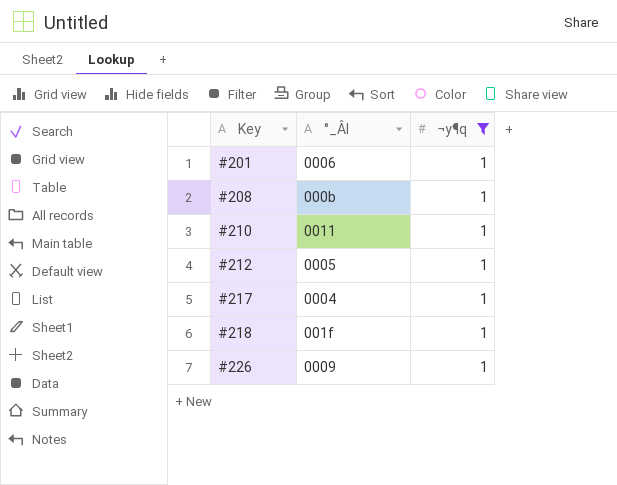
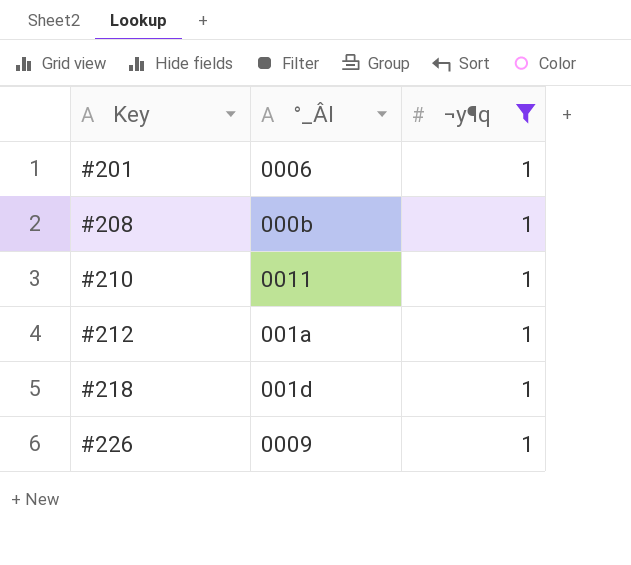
row #217: 0004 | 1 -> none
#212 | °_ÂI: 0005 -> 001a
#218 | °_ÂI: 001f -> 001d

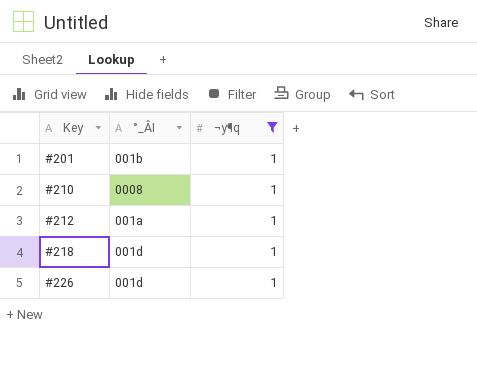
row #208: 000b | 1 -> none
#201 | °_ÂI: 0006 -> 001b
#210 | °_ÂI: 0011 -> 0008
#226 | °_ÂI: 0009 -> 001d

